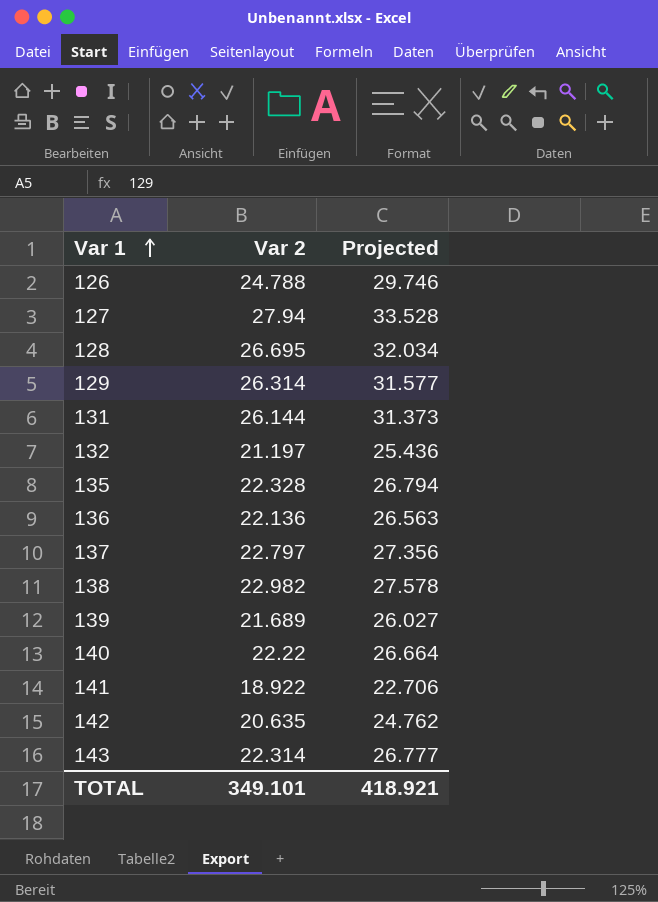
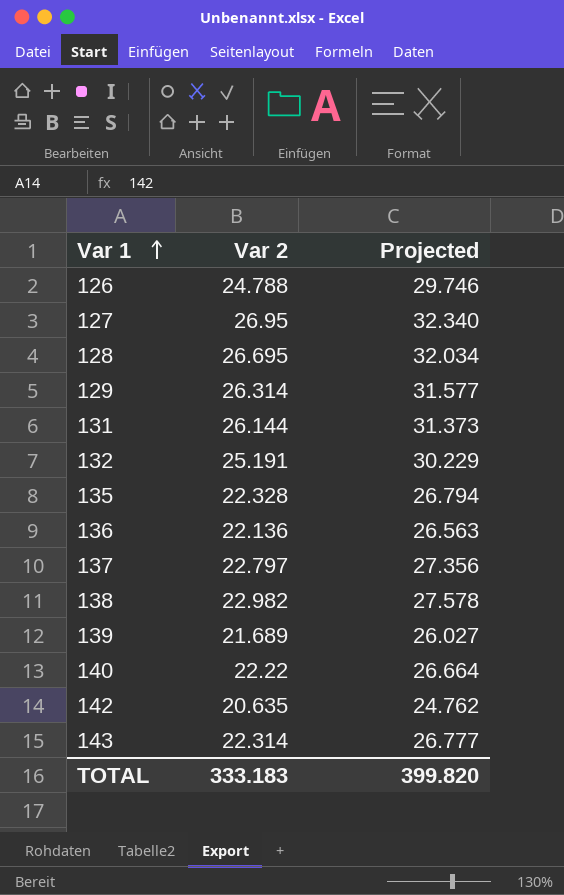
row 141: 18.922 | 22.706 -> none
127 | Var 2: 27.94 -> 26.95
127 | Projected: 33.528 -> 32.340
132 | Var 2: 21.197 -> 25.191
132 | Projected: 25.436 -> 30.229
TOTAL | Var 2: 349.101 -> 333.183
TOTAL | Projected: 418.921 -> 399.820

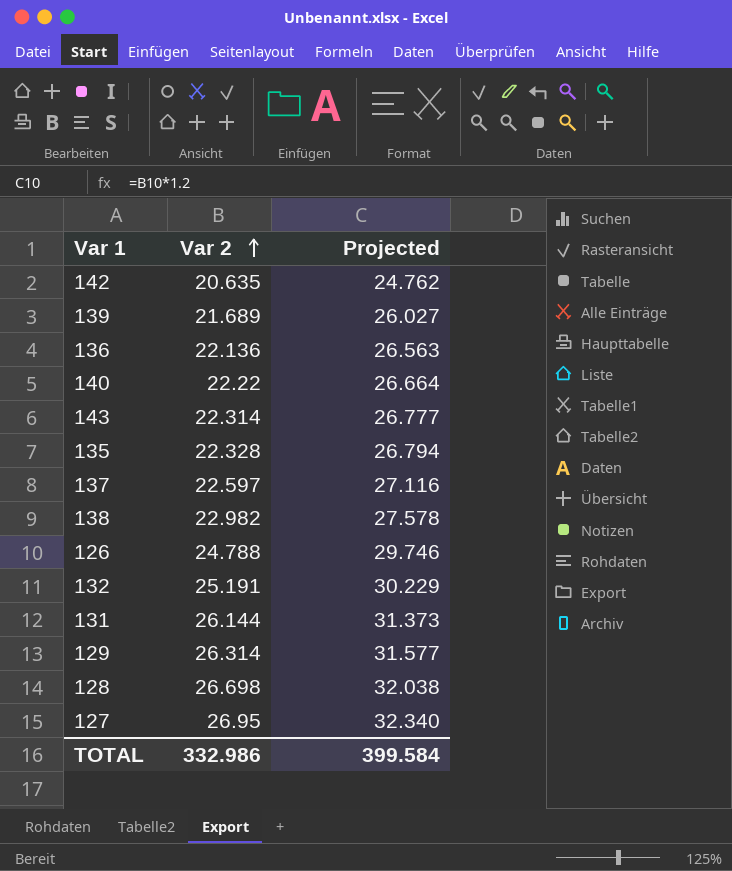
row order: Var 1 ascending -> Var 2 ascending
137 | Var 2: 22.797 -> 22.597
137 | Projected: 27.356 -> 27.116
128 | Var 2: 26.695 -> 26.698
128 | Projected: 32.034 -> 32.038
TOTAL | Var 2: 333.183 -> 332.986
TOTAL | Projected: 399.820 -> 399.584

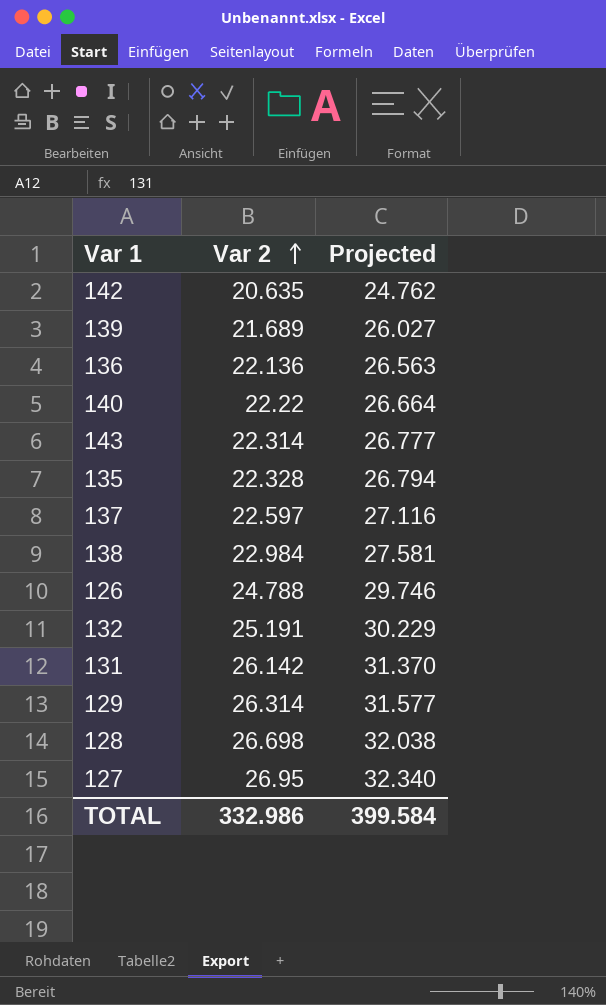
138 | Var 2: 22.982 -> 22.984
138 | Projected: 27.578 -> 27.581
131 | Var 2: 26.144 -> 26.142
131 | Projected: 31.373 -> 31.370

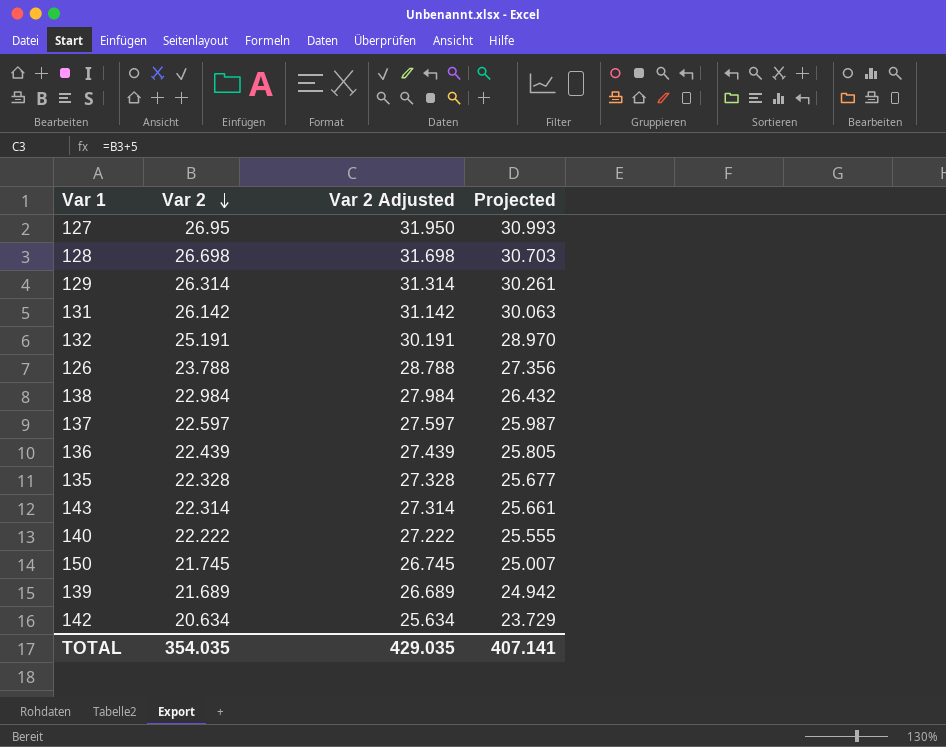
row order: Var 2 ascending -> Var 2 descending
column Var 2 Adjusted | formula: none -> [Var 2] + 5
column Projected | formula: [Var 2] * 1.2 -> [Var 2] * 1.15
126 | Var 2: 24.788 -> 23.788
136 | Var 2: 22.136 -> 22.439
140 | Var 2: 22.22 -> 22.222
row 150: none -> 21.745 | 26.745 | 25.007
142 | Var 2: 20.635 -> 20.634
TOTAL | Var 2: 332.986 -> 354.035
TOTAL | Projected: 399.584 -> 407.141

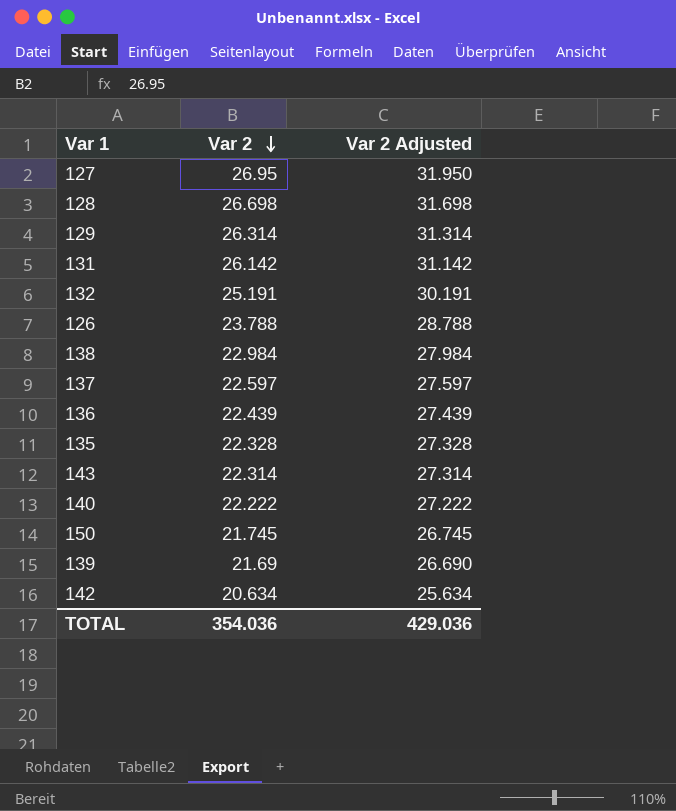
column Projected | formula: [Var 2] * 1.15 -> none
139 | Var 2: 21.689 -> 21.69
139 | Var 2 Adjusted: 26.689 -> 26.690
TOTAL | Var 2: 354.035 -> 354.036
TOTAL | Var 2 Adjusted: 429.035 -> 429.036

